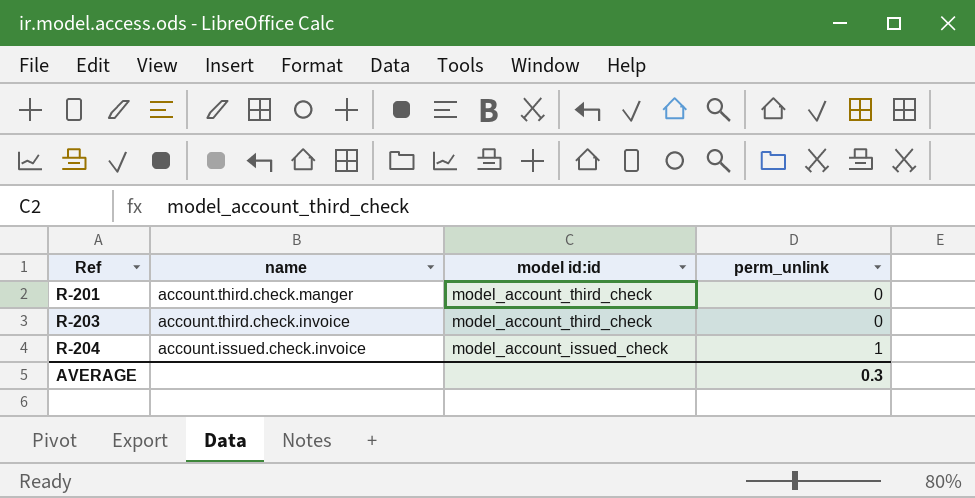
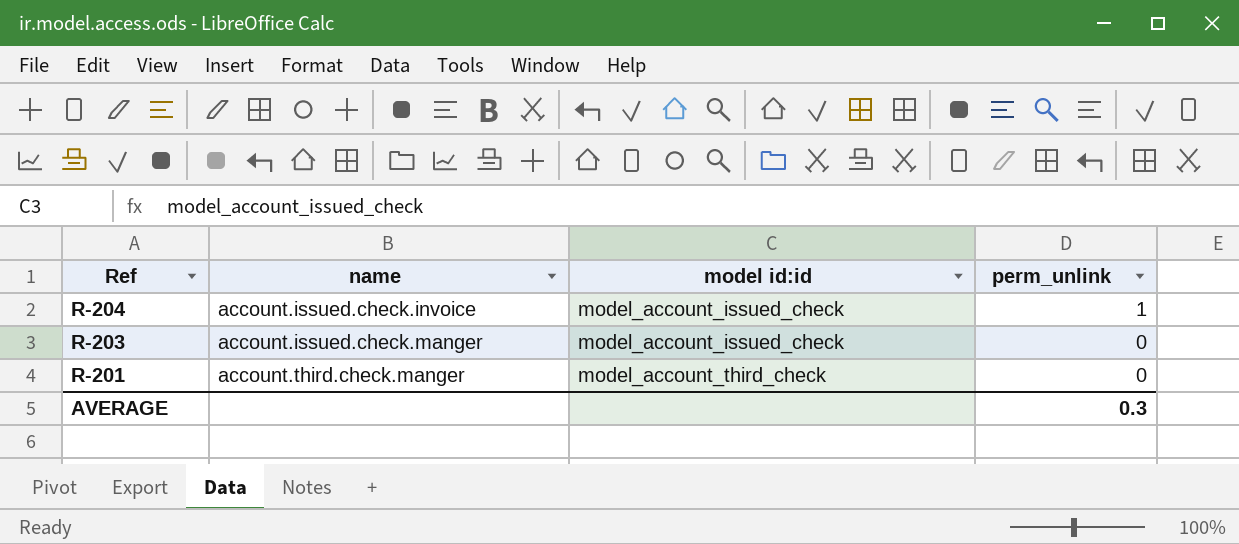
row order: Ref ascending -> Ref descending
R-203 | name: account.third.check.invoice -> account.issued.check.manger
R-203 | model id:id: model_account_third_check -> model_account_issued_check

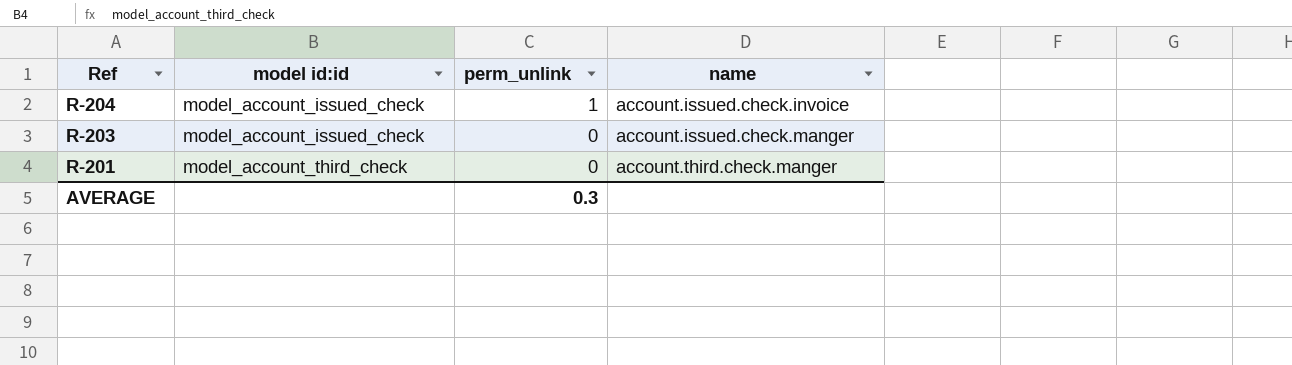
column name | position: 2 -> 4

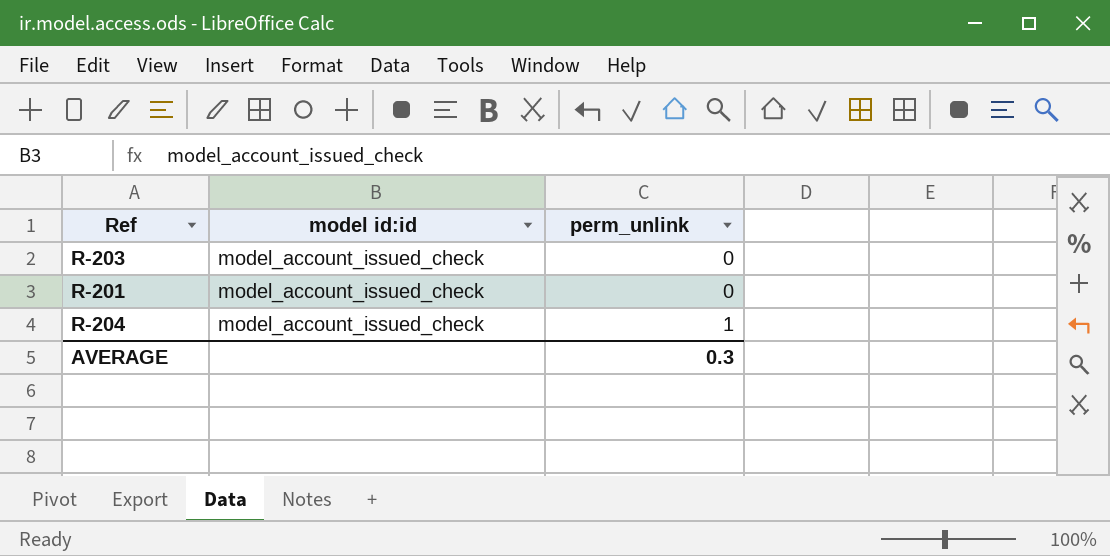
row order: Ref descending -> perm_unlink ascending
column name | position: 4 -> none
R-201 | model id:id: model_account_third_check -> model_account_issued_check

